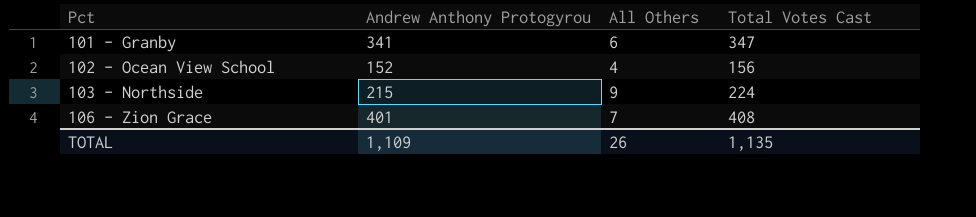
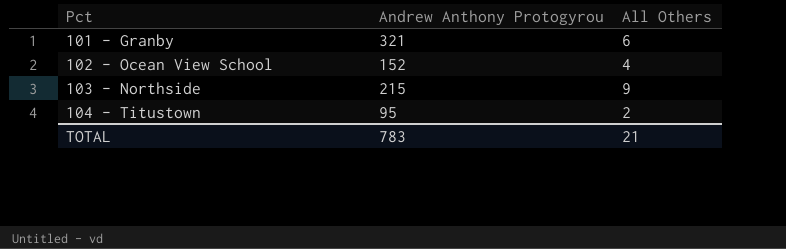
column Total Votes Cast | formula: [Andrew Anthony Protogyrou] + [All Others] -> none
row 106 - Zion Grace: 401 | 7 | 408 -> none
101 - Granby | Andrew Anthony Protogyrou: 341 -> 321
row 104 - Titustown: none -> 95 | 2
TOTAL | Andrew Anthony Protogyrou: 1,109 -> 783
TOTAL | All Others: 26 -> 21

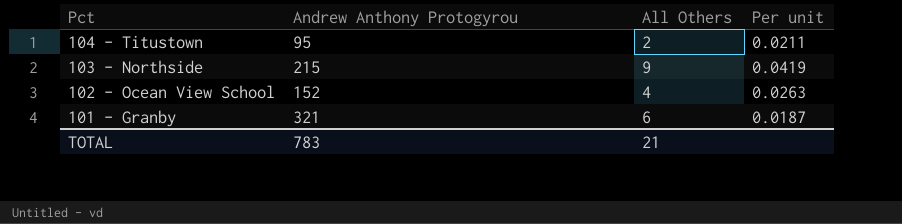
row order: Pct ascending -> Pct descending
column Per unit | formula: none -> [All Others] / [Andrew Anthony Protogyrou]

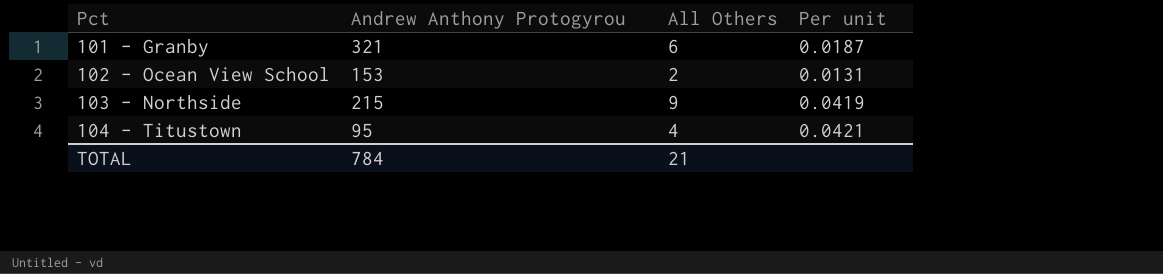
row order: Pct descending -> Pct ascending
102 - Ocean View School | Andrew Anthony Protogyrou: 152 -> 153
102 - Ocean View School | All Others: 4 -> 2
102 - Ocean View School | Per unit: 0.0263 -> 0.0131
104 - Titustown | All Others: 2 -> 4
104 - Titustown | Per unit: 0.0211 -> 0.0421
TOTAL | Andrew Anthony Protogyrou: 783 -> 784

